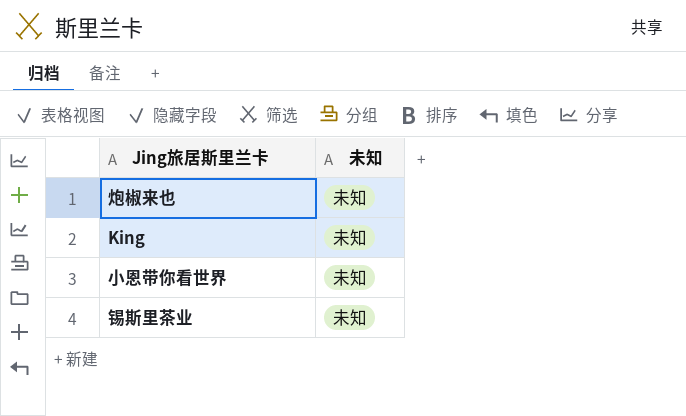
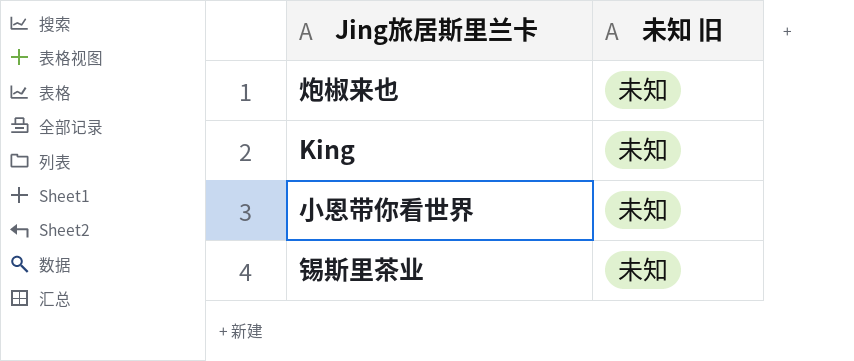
column name: 未知 -> 未知 旧

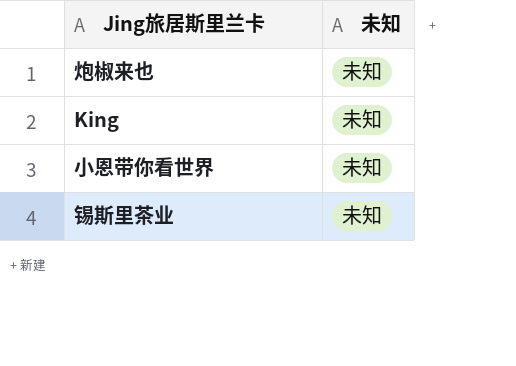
column name: 未知 旧 -> 未知

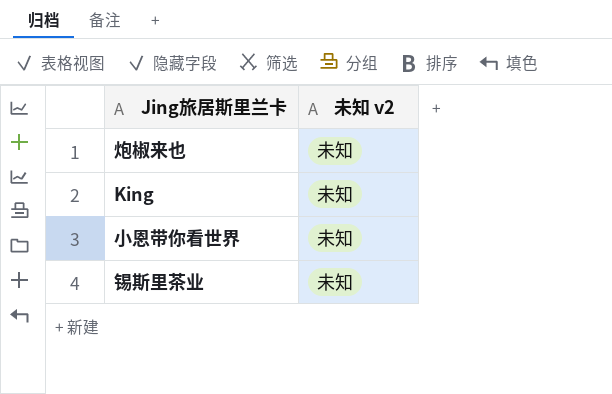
column name: 未知 -> 未知 v2

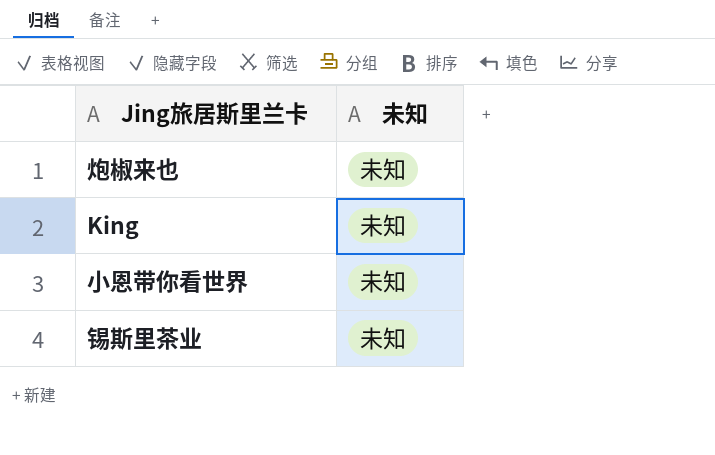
column name: 未知 v2 -> 未知

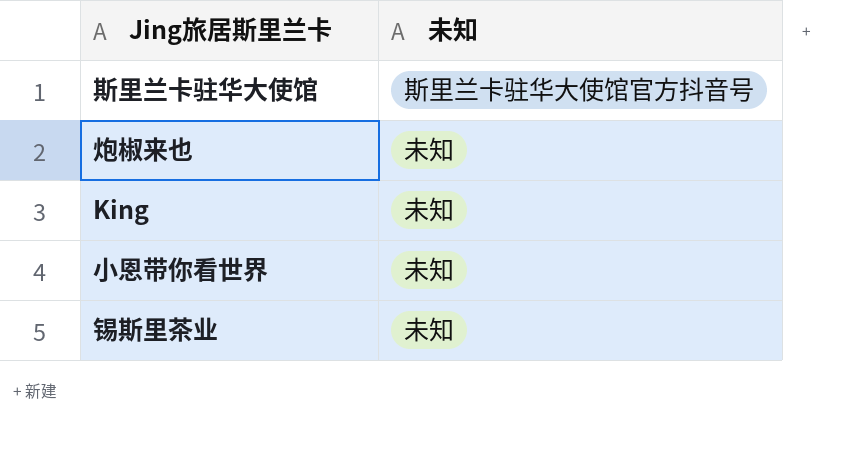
row 斯里兰卡驻华大使馆: none -> 斯里兰卡驻华大使馆官方抖音号

